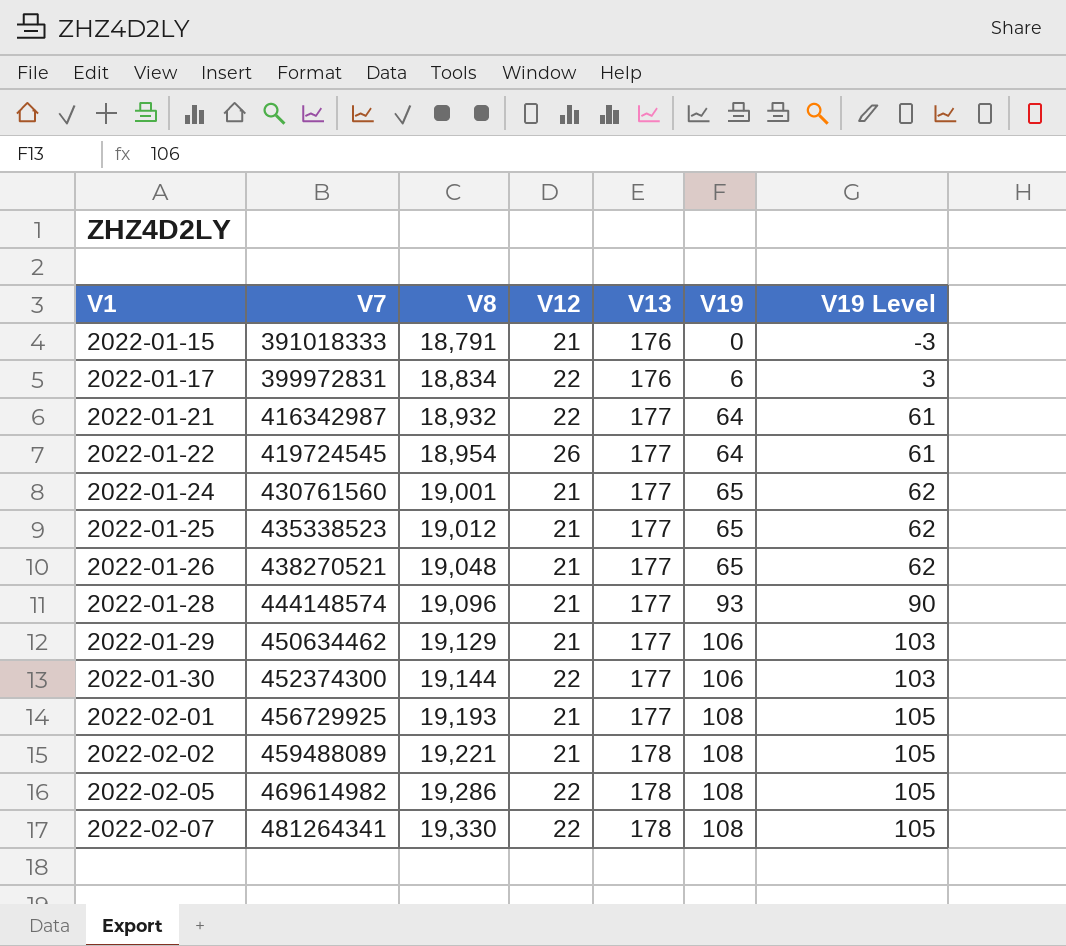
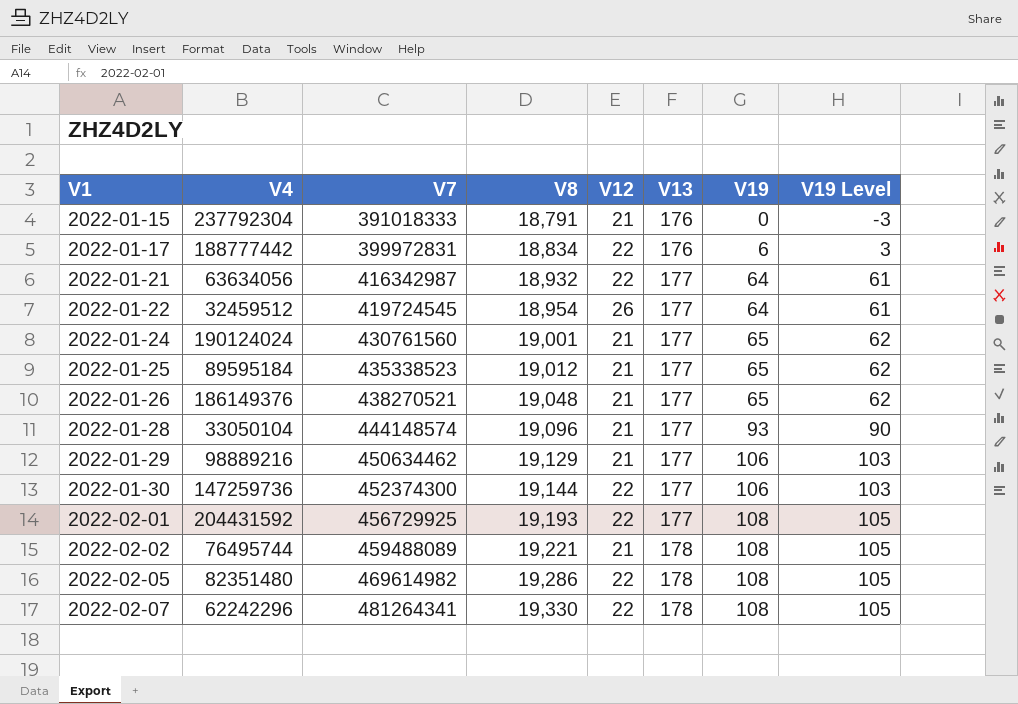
column V4 | position: none -> 2
2022-02-01 | V12: 21 -> 22

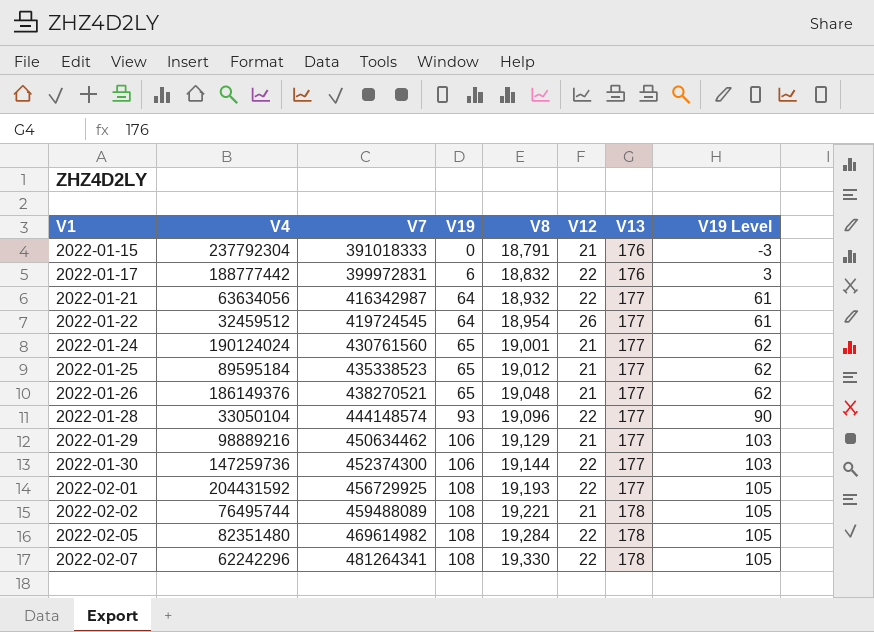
column V19 | position: 7 -> 4
2022-01-17 | V8: 18,834 -> 18,832
2022-01-28 | V12: 21 -> 22
2022-02-05 | V8: 19,286 -> 19,284

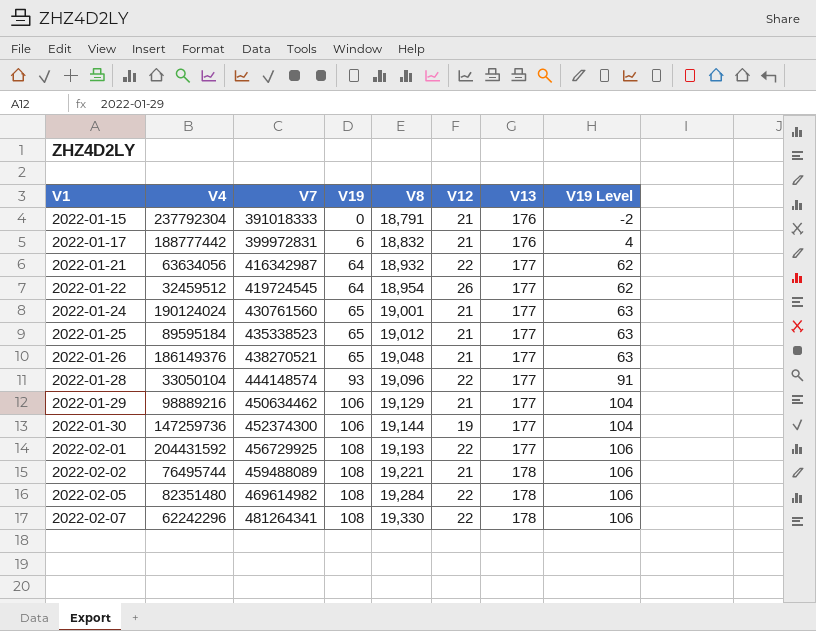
column V19 Level | formula: [V19] - 3 -> [V19] - 2
2022-01-17 | V12: 22 -> 21
2022-01-30 | V12: 22 -> 19

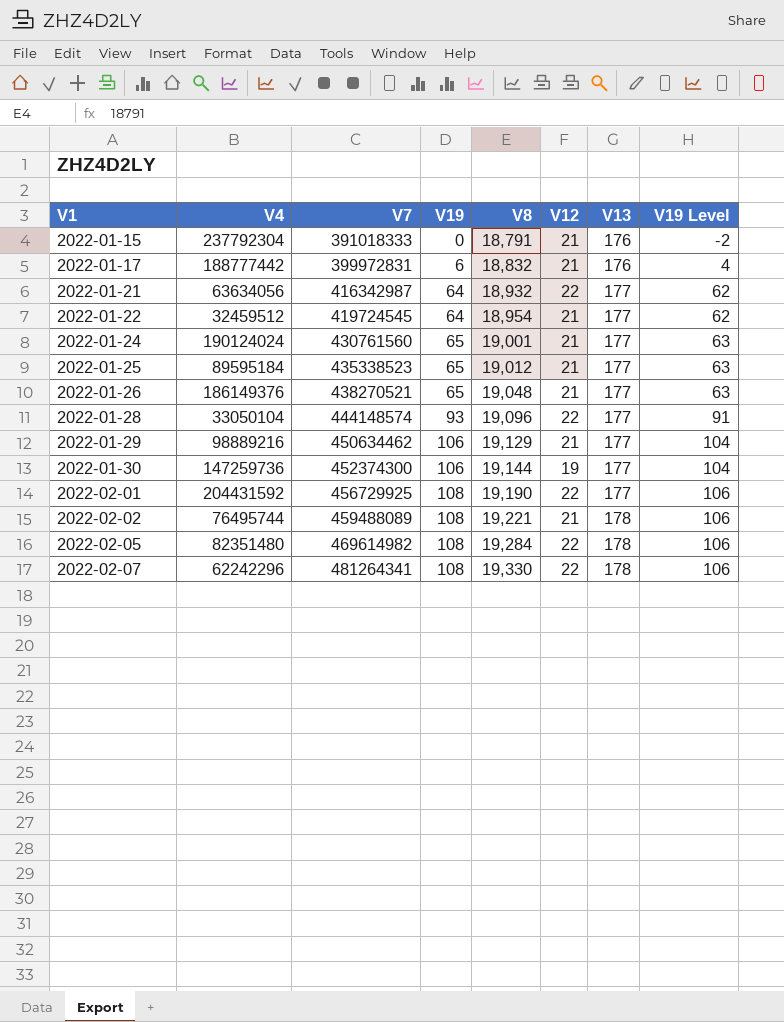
2022-01-22 | V12: 26 -> 21
2022-02-01 | V8: 19,193 -> 19,190

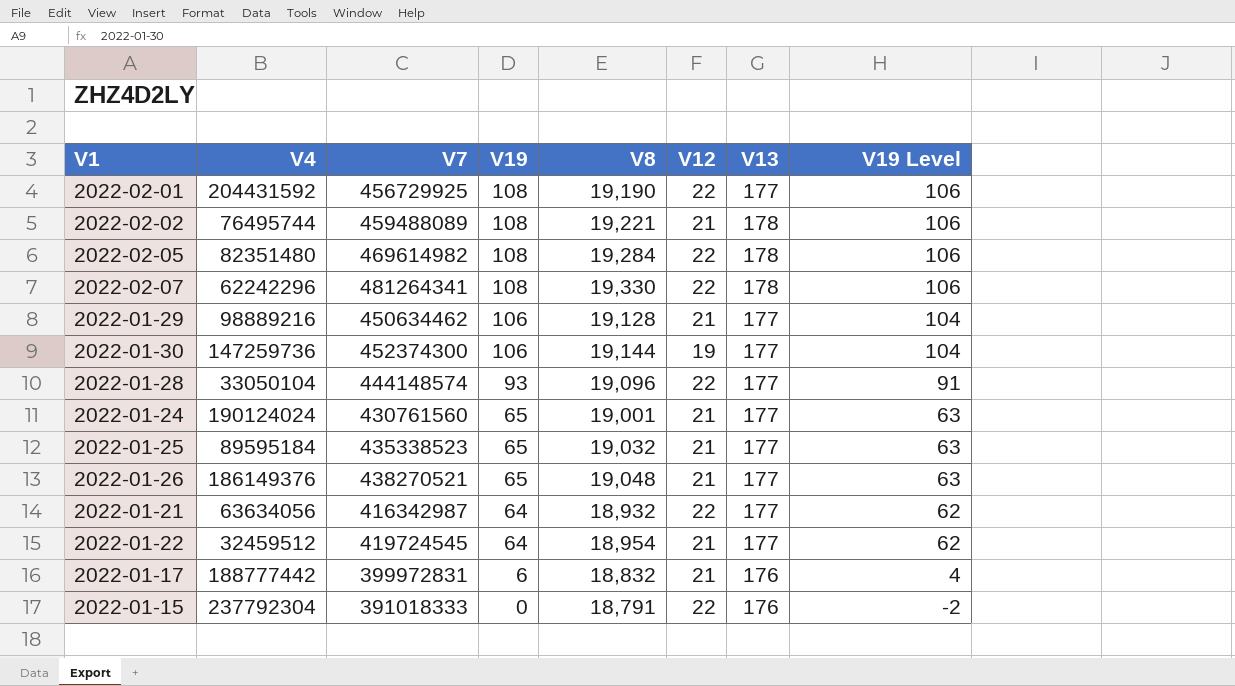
row order: V1 ascending -> V19 descending
2022-01-29 | V8: 19,129 -> 19,128
2022-01-25 | V8: 19,012 -> 19,032
2022-01-15 | V12: 21 -> 22

